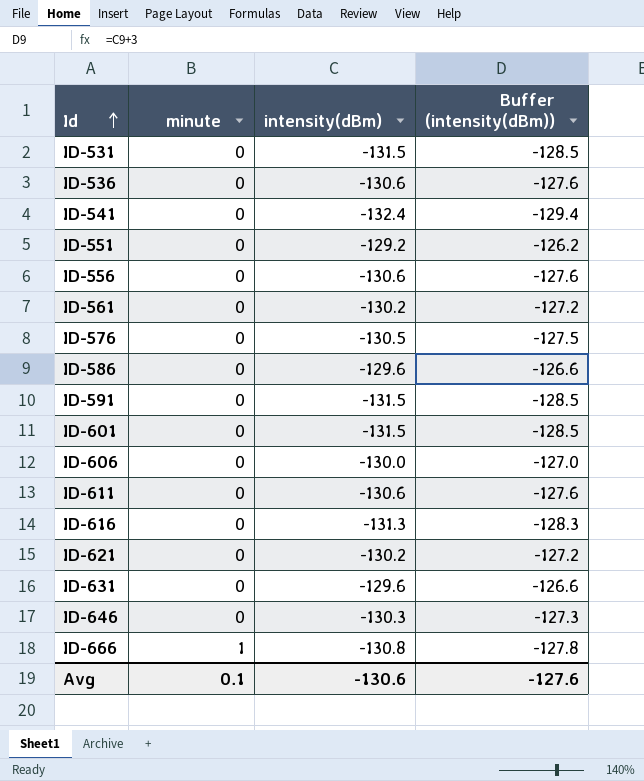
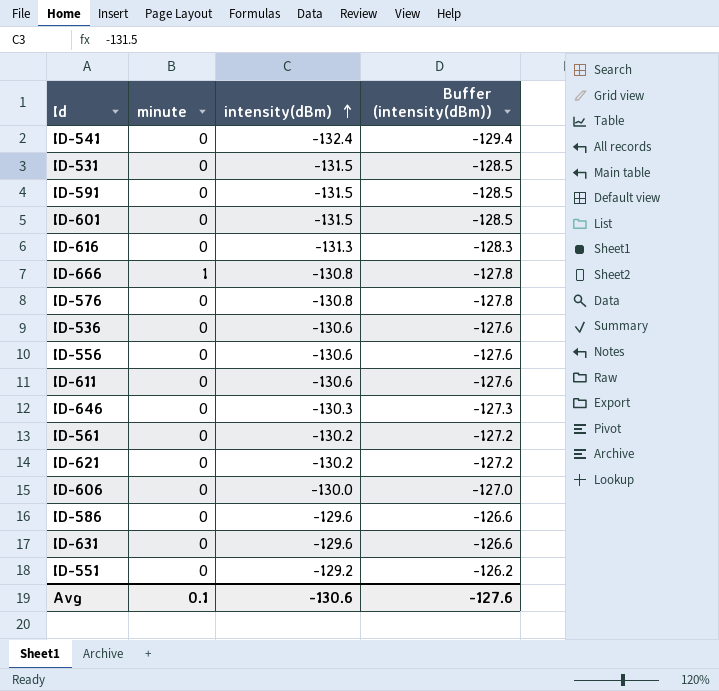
row order: Id ascending -> intensity(dBm) ascending
ID-576 | intensity(dBm): -130.5 -> -130.8
ID-576 | Buffer (intensity(dBm)): -127.5 -> -127.8

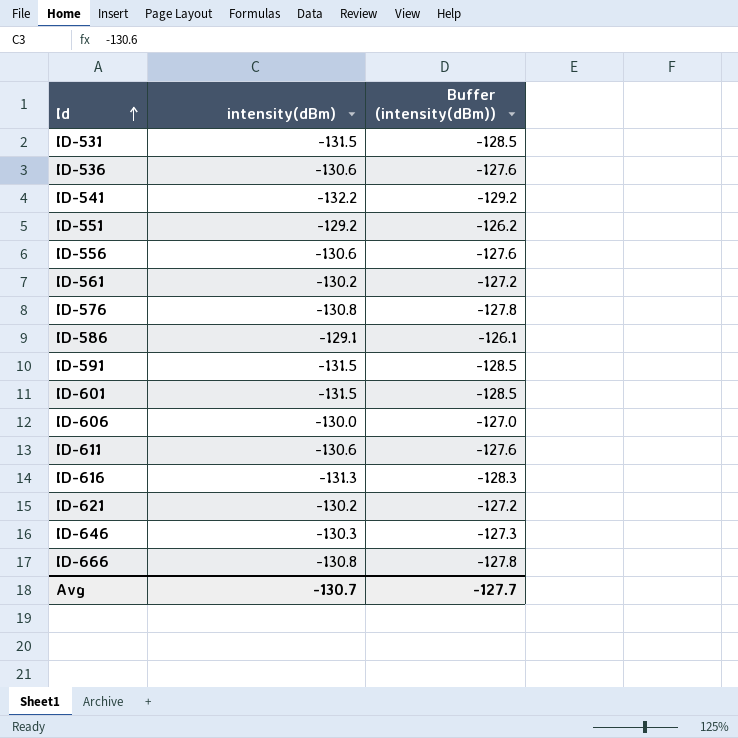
row order: intensity(dBm) ascending -> Id ascending
column minute | position: 2 -> none
row ID-631: 0 | -129.6 | -126.6 -> none
ID-541 | intensity(dBm): -132.4 -> -132.2
ID-541 | Buffer (intensity(dBm)): -129.4 -> -129.2
ID-586 | intensity(dBm): -129.6 -> -129.1
ID-586 | Buffer (intensity(dBm)): -126.6 -> -126.1
Avg | intensity(dBm): -130.6 -> -130.7
Avg | Buffer (intensity(dBm)): -127.6 -> -127.7

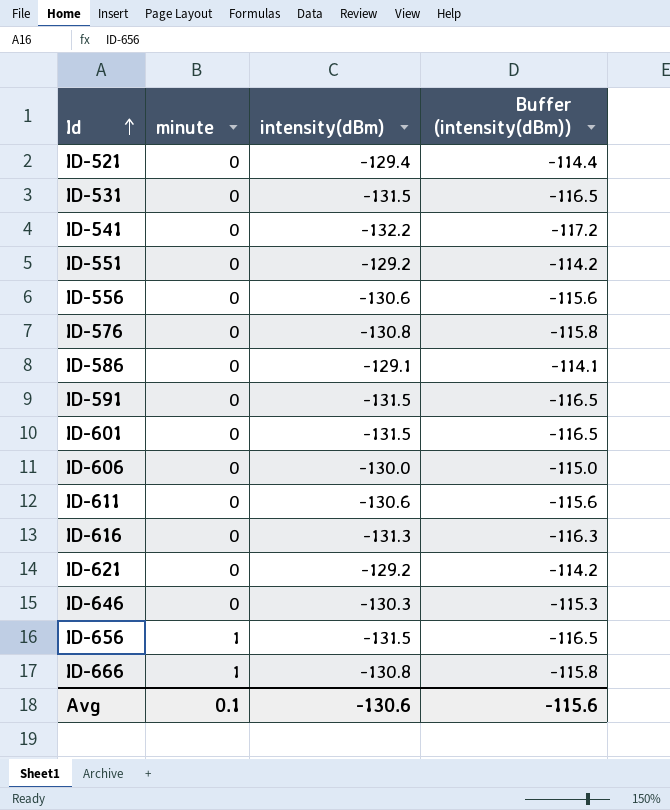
column minute | position: none -> 2
column Buffer (intensity(dBm)) | formula: [intensity(dBm)] + 3 -> [intensity(dBm)] + 15
row ID-536: -130.6 | -127.6 -> none
row ID-561: -130.2 | -127.2 -> none
row ID-521: none -> 0 | -129.4 | -114.4
ID-621 | intensity(dBm): -130.2 -> -129.2
row ID-656: none -> 1 | -131.5 | -116.5
Avg | intensity(dBm): -130.7 -> -130.6
Avg | Buffer (intensity(dBm)): -127.7 -> -115.6

